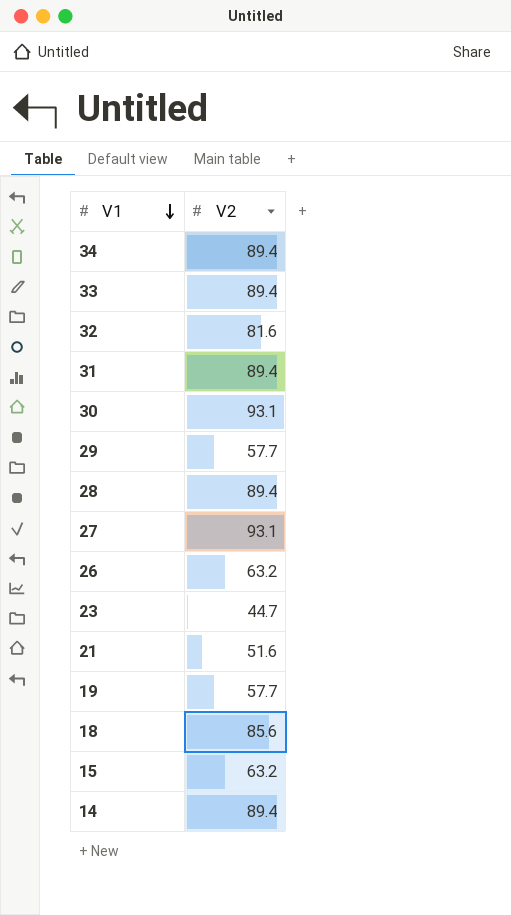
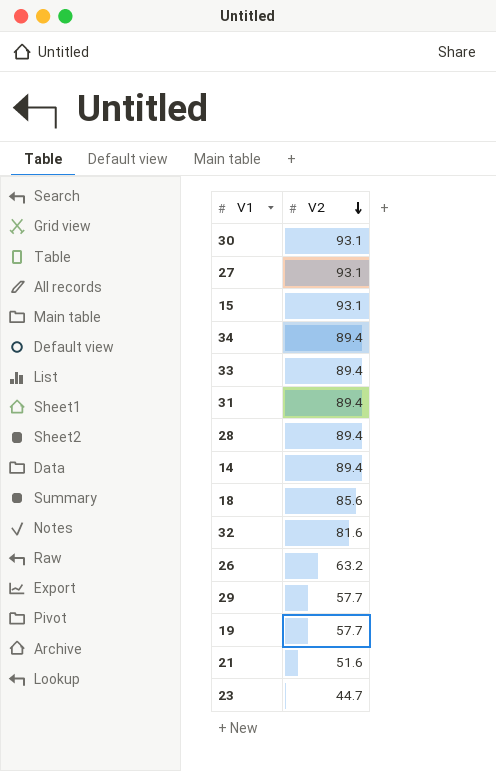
row order: V1 descending -> V2 descending
15 | V2: 63.2 -> 93.1

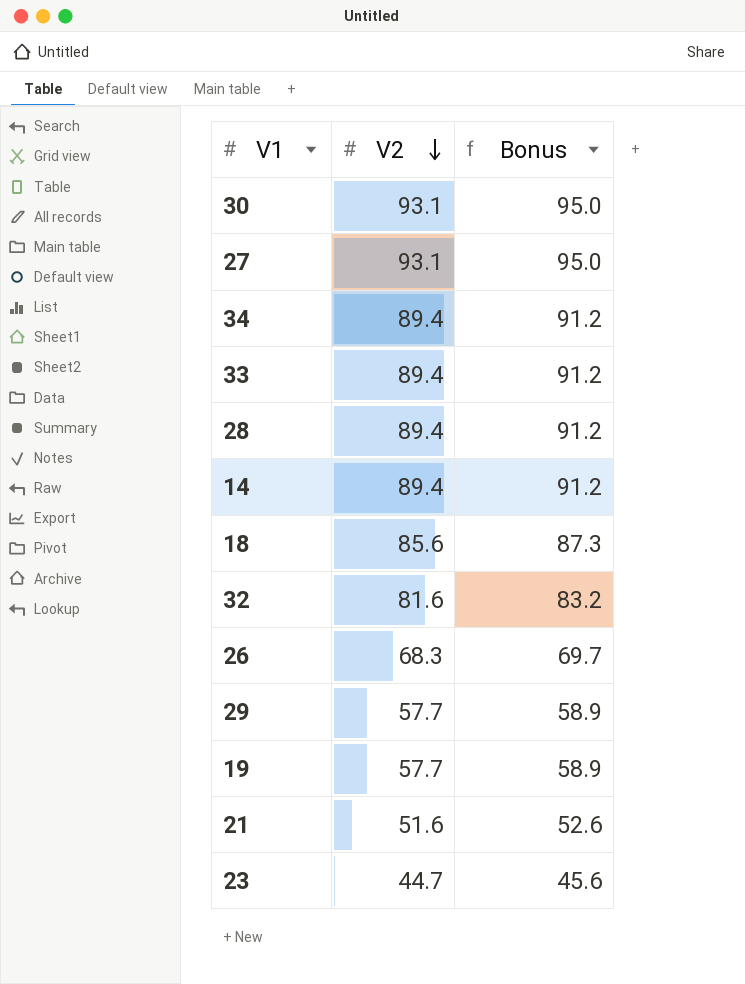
column Bonus | formula: none -> [V2] * 1.02
row 15: 93.1 -> none
row 31: 89.4 -> none
26 | V2: 63.2 -> 68.3

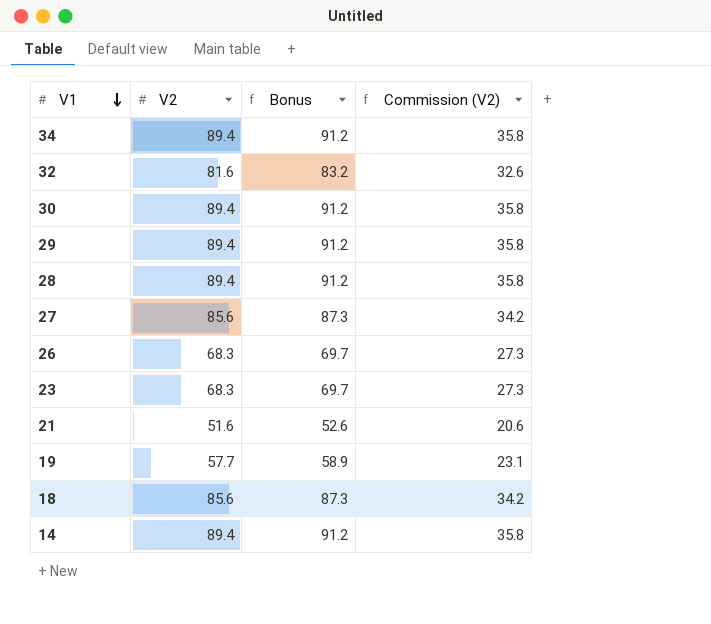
row order: V2 descending -> V1 descending
column Commission (V2) | formula: none -> [V2] * 0.4
row 33: 89.4 | 91.2 -> none
30 | V2: 93.1 -> 89.4
30 | Bonus: 95.0 -> 91.2
29 | V2: 57.7 -> 89.4
29 | Bonus: 58.9 -> 91.2
27 | V2: 93.1 -> 85.6
27 | Bonus: 95.0 -> 87.3
23 | V2: 44.7 -> 68.3
23 | Bonus: 45.6 -> 69.7

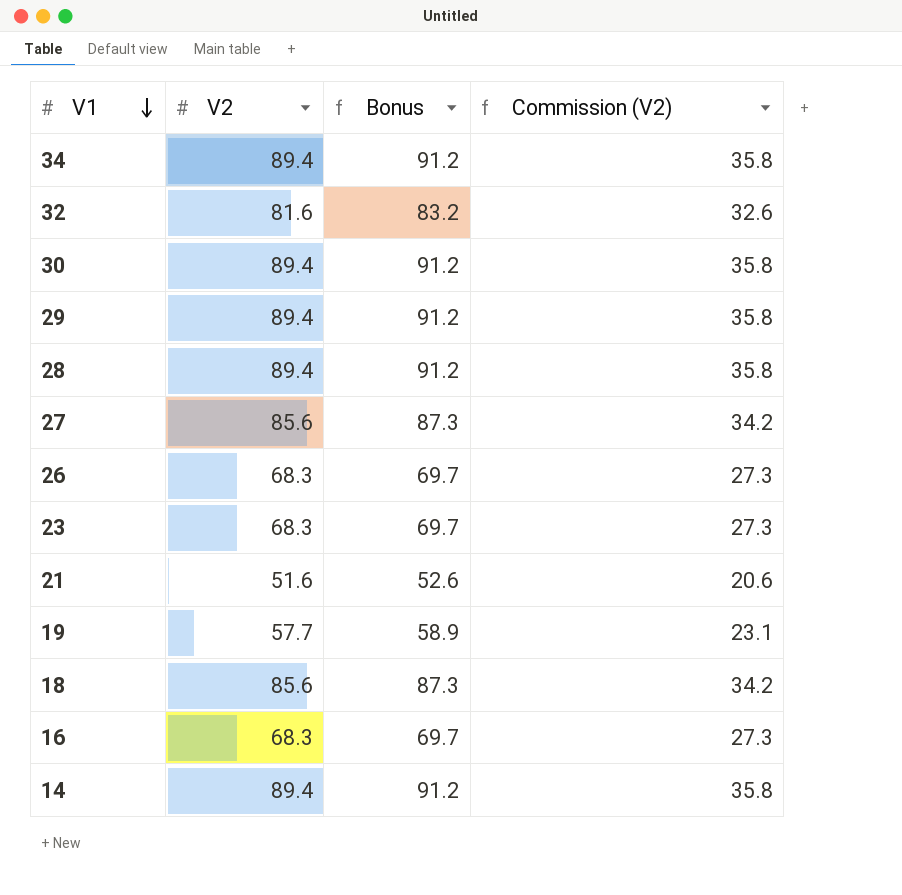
row 16: none -> 68.3 | 69.7 | 27.3

